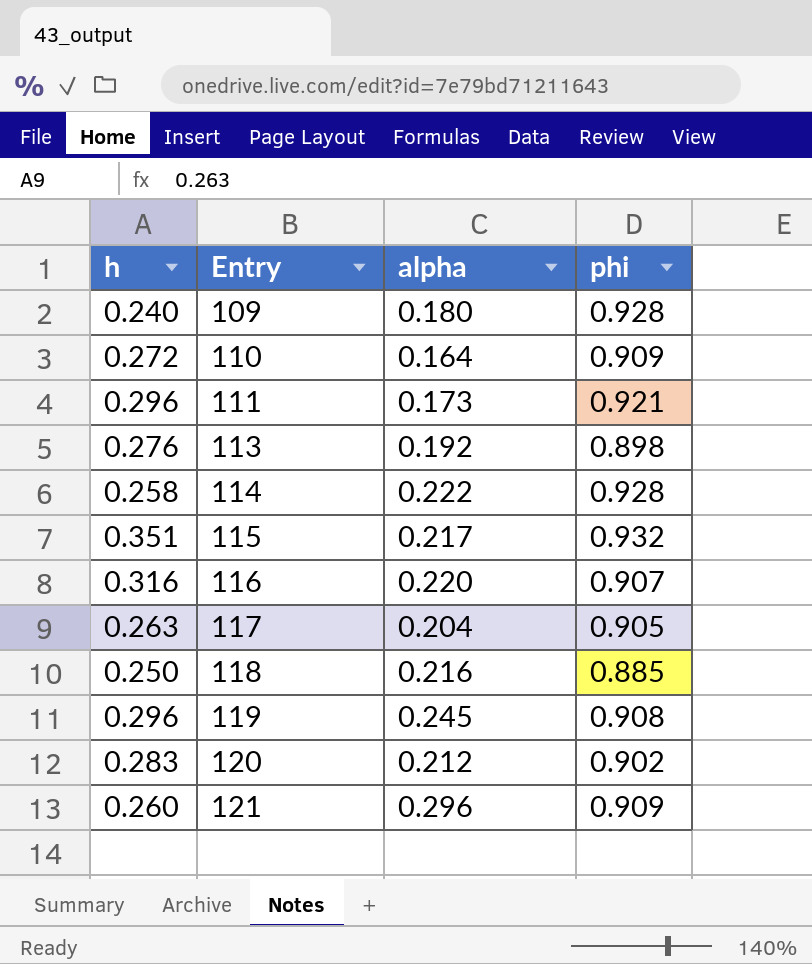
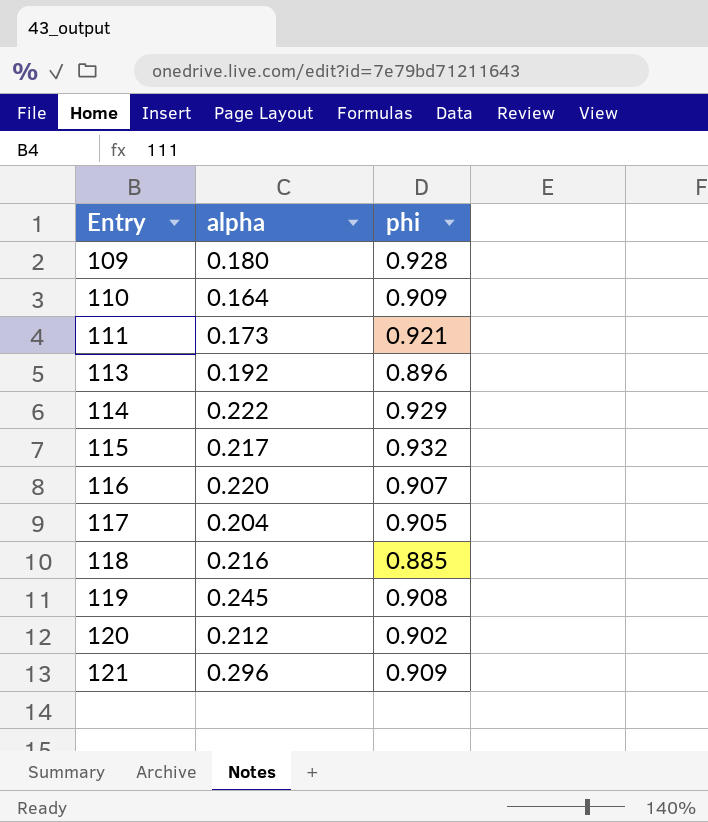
column h | position: 1 -> none
113 | phi: 0.898 -> 0.896
114 | phi: 0.928 -> 0.929

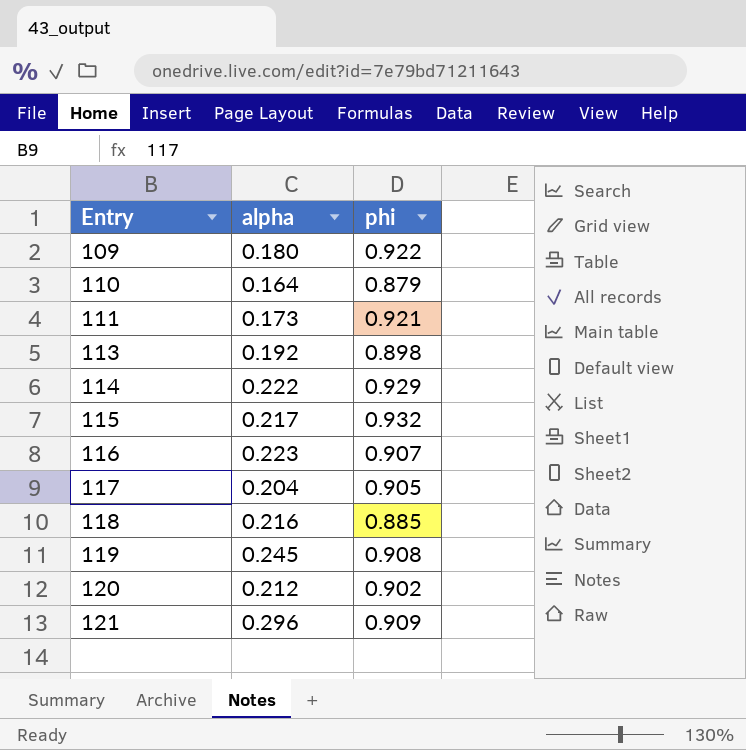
109 | phi: 0.928 -> 0.922
110 | phi: 0.909 -> 0.879
113 | phi: 0.896 -> 0.898
116 | alpha: 0.220 -> 0.223

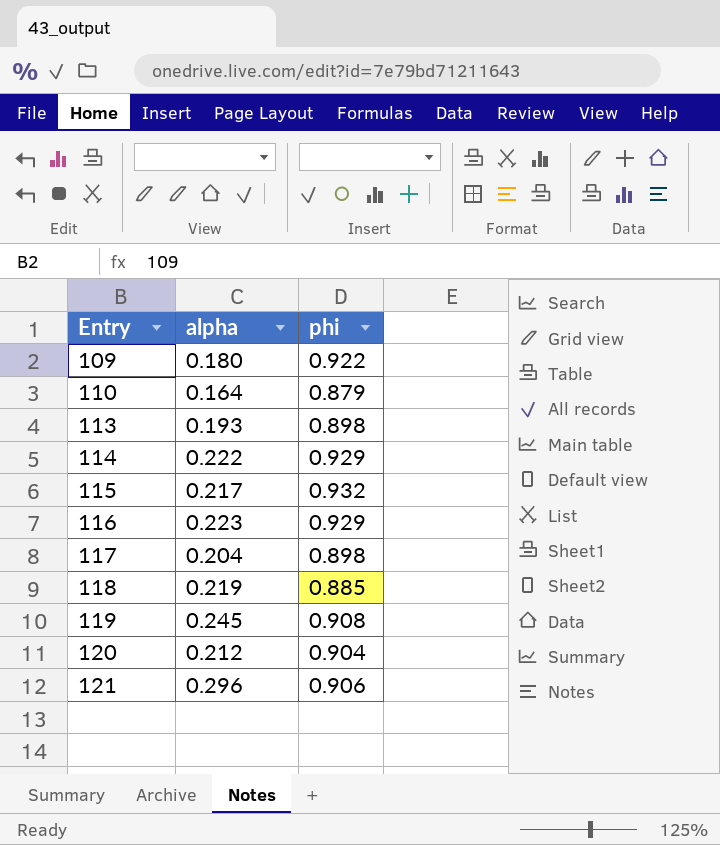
row 111: 0.173 | 0.921 -> none
113 | alpha: 0.192 -> 0.193
116 | phi: 0.907 -> 0.929
117 | phi: 0.905 -> 0.898
118 | alpha: 0.216 -> 0.219
120 | phi: 0.902 -> 0.904
121 | phi: 0.909 -> 0.906

